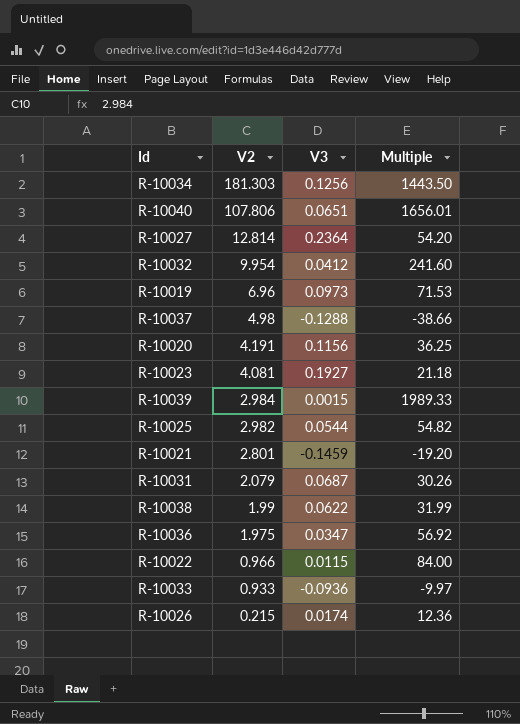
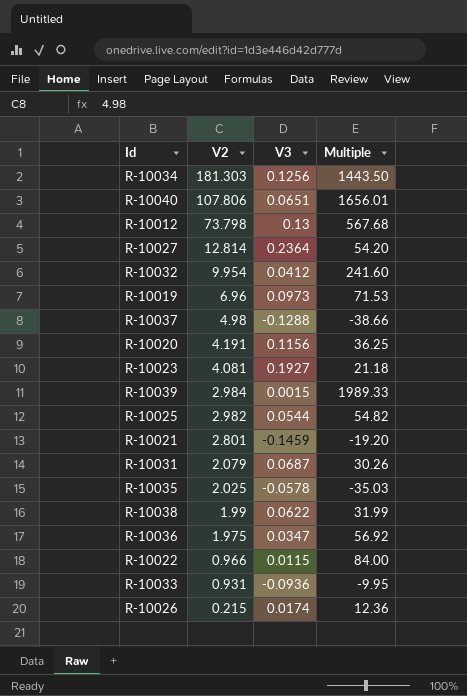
row R-10012: none -> 73.798 | 0.13 | 567.68
row R-10035: none -> 2.025 | -0.0578 | -35.03
R-10033 | V2: 0.933 -> 0.931
R-10033 | Multiple: -9.97 -> -9.95

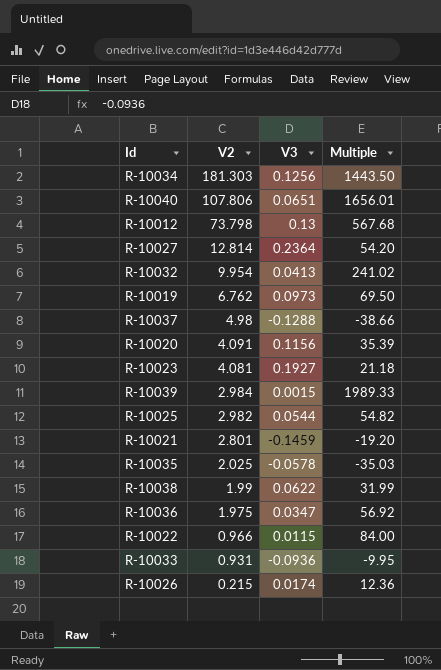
row R-10031: 2.079 | 0.0687 | 30.26 -> none
R-10032 | V3: 0.0412 -> 0.0413
R-10032 | Multiple: 241.60 -> 241.02
R-10019 | V2: 6.96 -> 6.762
R-10019 | Multiple: 71.53 -> 69.50
R-10020 | V2: 4.191 -> 4.091
R-10020 | Multiple: 36.25 -> 35.39

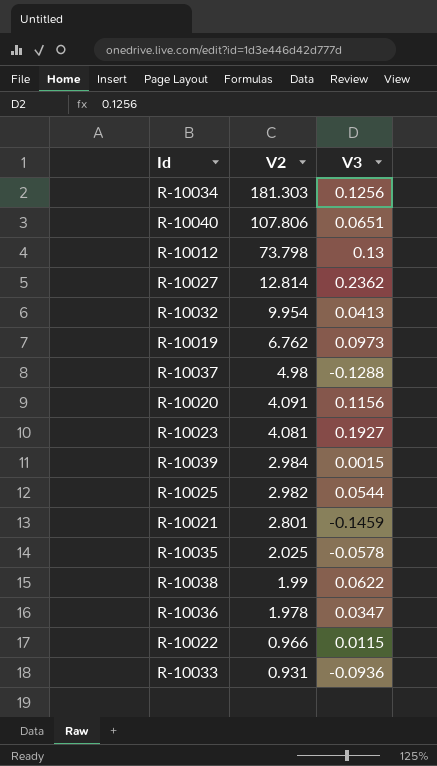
column Multiple | formula: [V2] / [V3] -> none
row R-10026: 0.215 | 0.0174 | 12.36 -> none
R-10027 | V3: 0.2364 -> 0.2362
R-10036 | V2: 1.975 -> 1.978

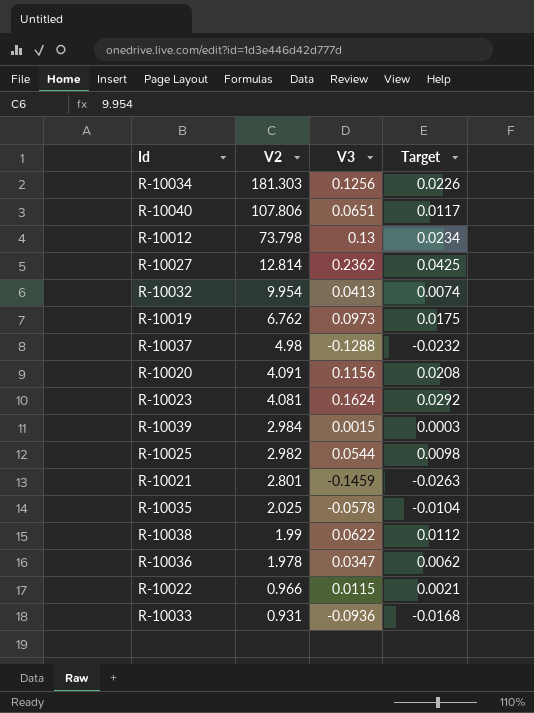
column Target | formula: none -> [V3] * 0.18
R-10023 | V3: 0.1927 -> 0.1624

